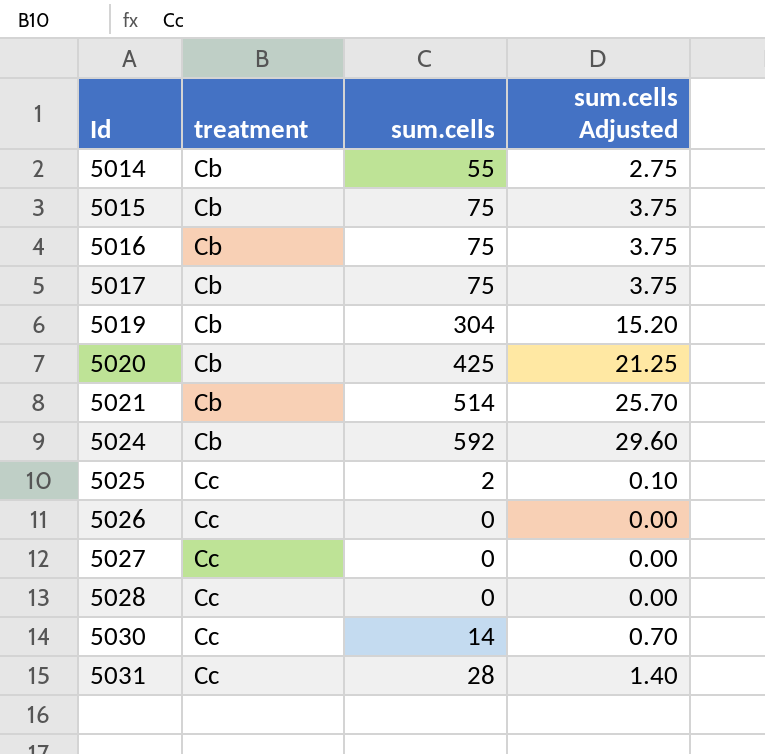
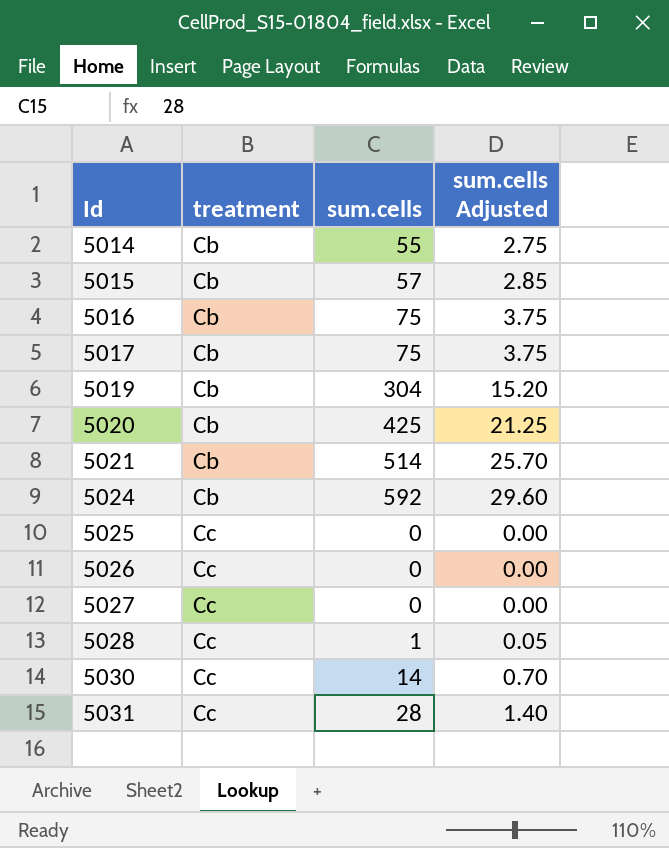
5015 | sum.cells: 75 -> 57
5015 | sum.cells Adjusted: 3.75 -> 2.85
5025 | sum.cells: 2 -> 0
5025 | sum.cells Adjusted: 0.10 -> 0.00
5028 | sum.cells: 0 -> 1
5028 | sum.cells Adjusted: 0.00 -> 0.05

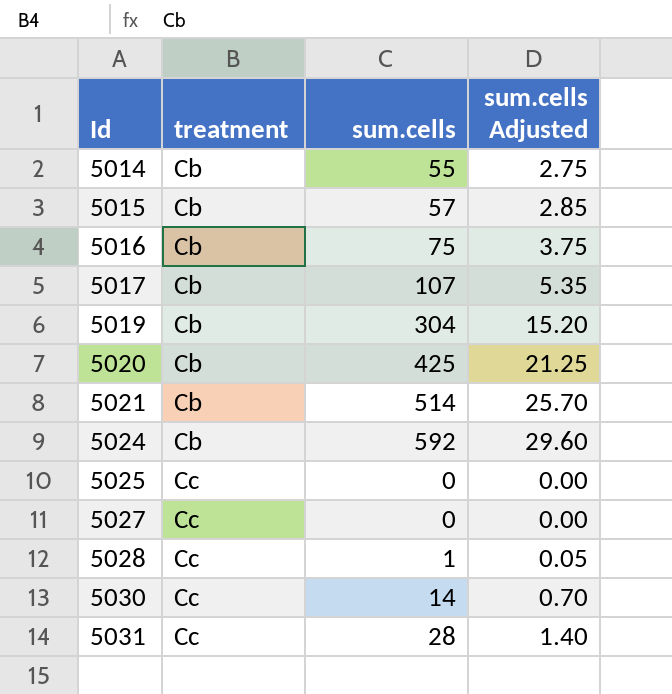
row 5026: Cc | 0 | 0.00 -> none
5017 | sum.cells: 75 -> 107
5017 | sum.cells Adjusted: 3.75 -> 5.35

